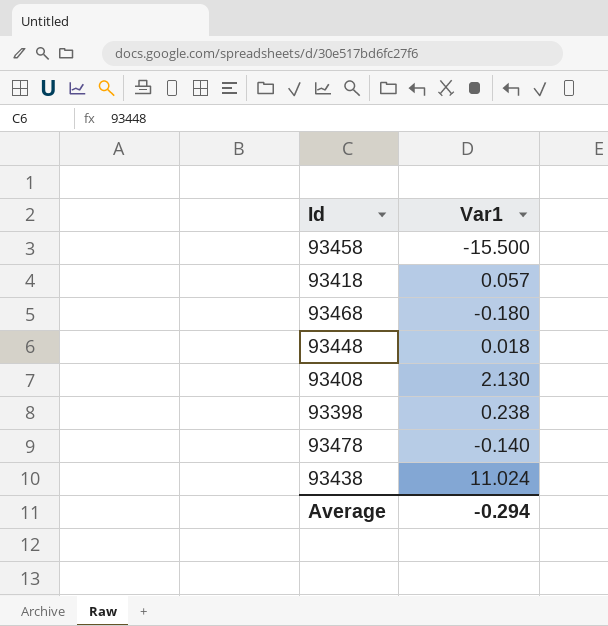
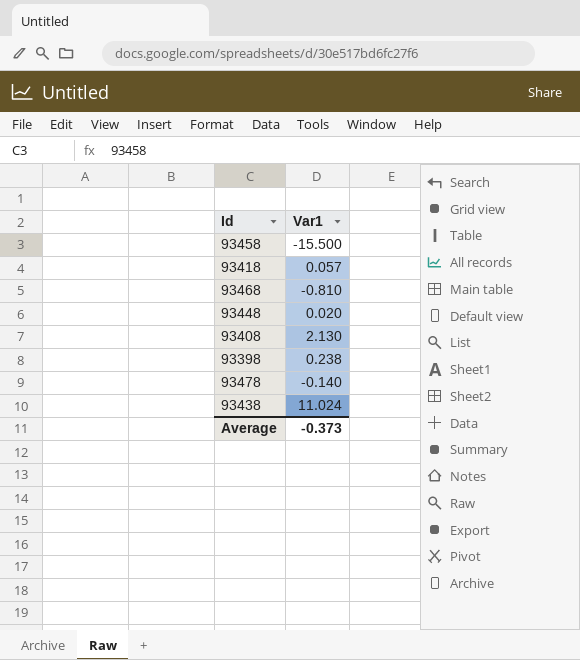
93468 | Var1: -0.180 -> -0.810
93448 | Var1: 0.018 -> 0.020
Average | Var1: -0.294 -> -0.373

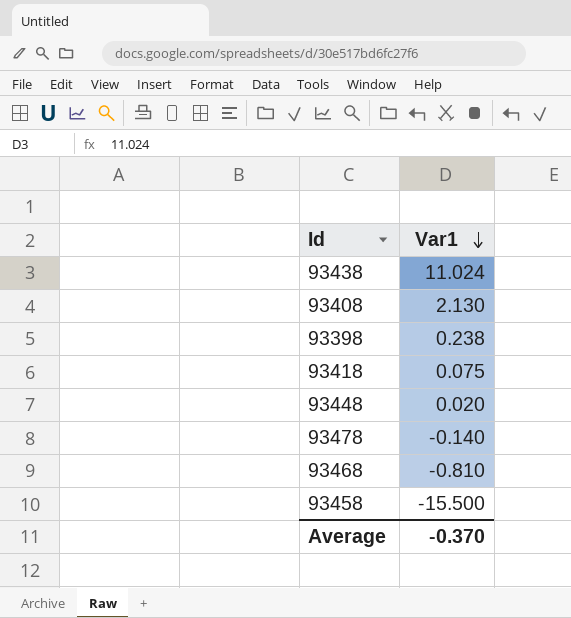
row order: none -> Var1 descending
93418 | Var1: 0.057 -> 0.075
Average | Var1: -0.373 -> -0.370

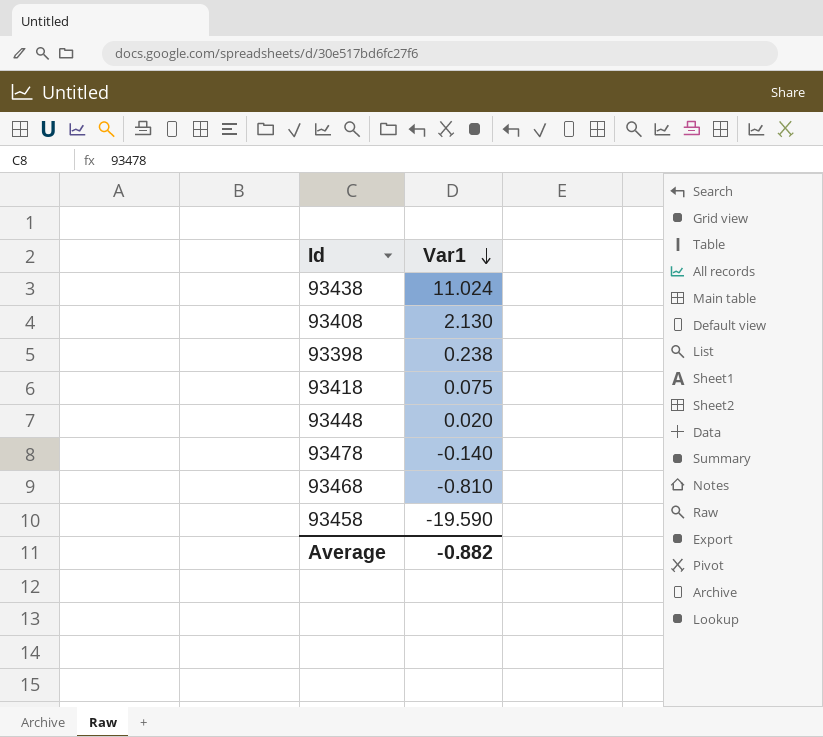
93458 | Var1: -15.500 -> -19.590
Average | Var1: -0.370 -> -0.882

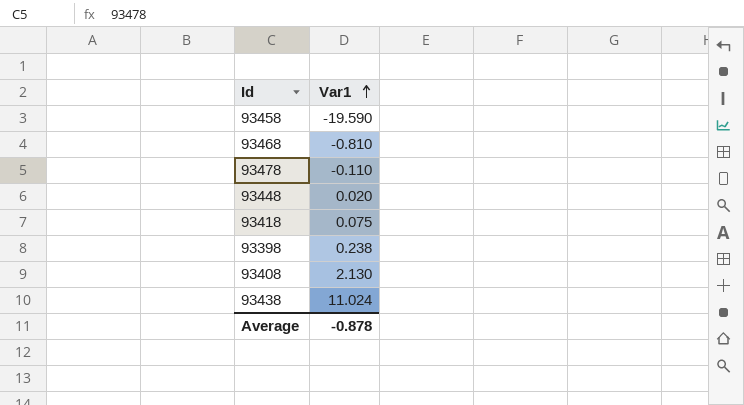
row order: Var1 descending -> Var1 ascending
93478 | Var1: -0.140 -> -0.110
Average | Var1: -0.882 -> -0.878

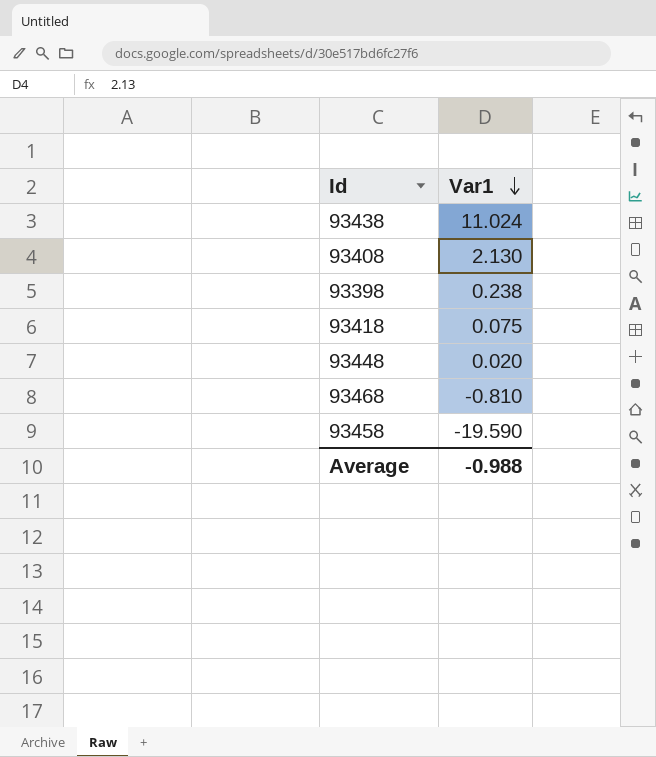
row order: Var1 ascending -> Var1 descending
row 93478: -0.110 -> none
Average | Var1: -0.878 -> -0.988

